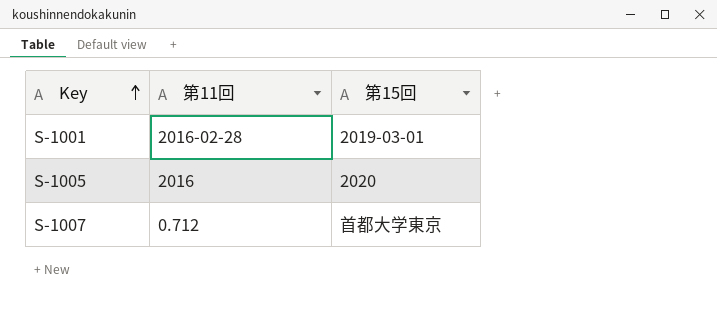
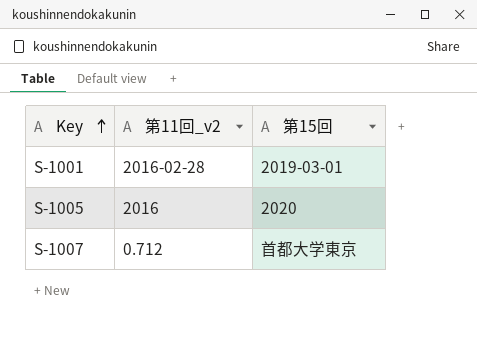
column name: 第11回 -> 第11回_v2

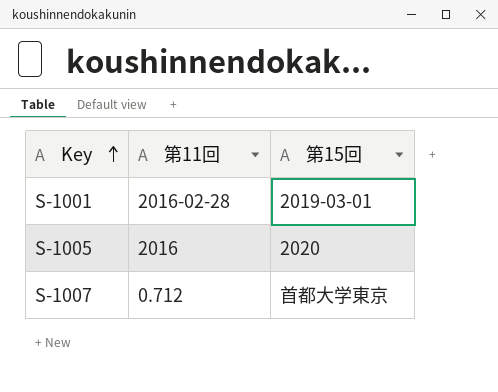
column name: 第11回_v2 -> 第11回

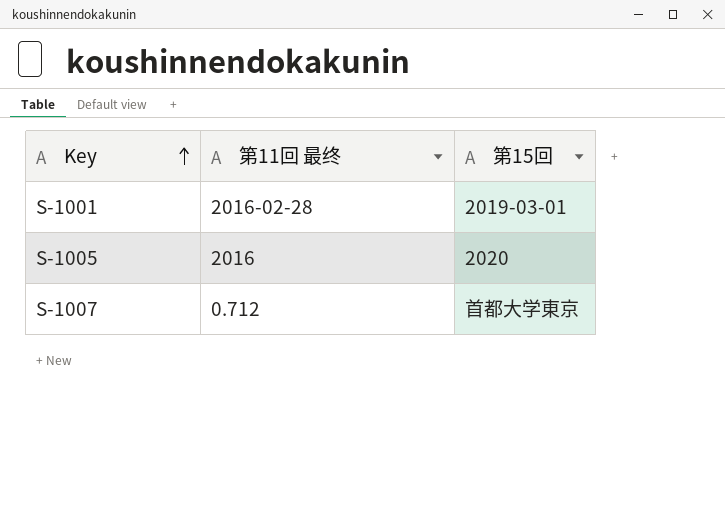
column name: 第11回 -> 第11回 最终

